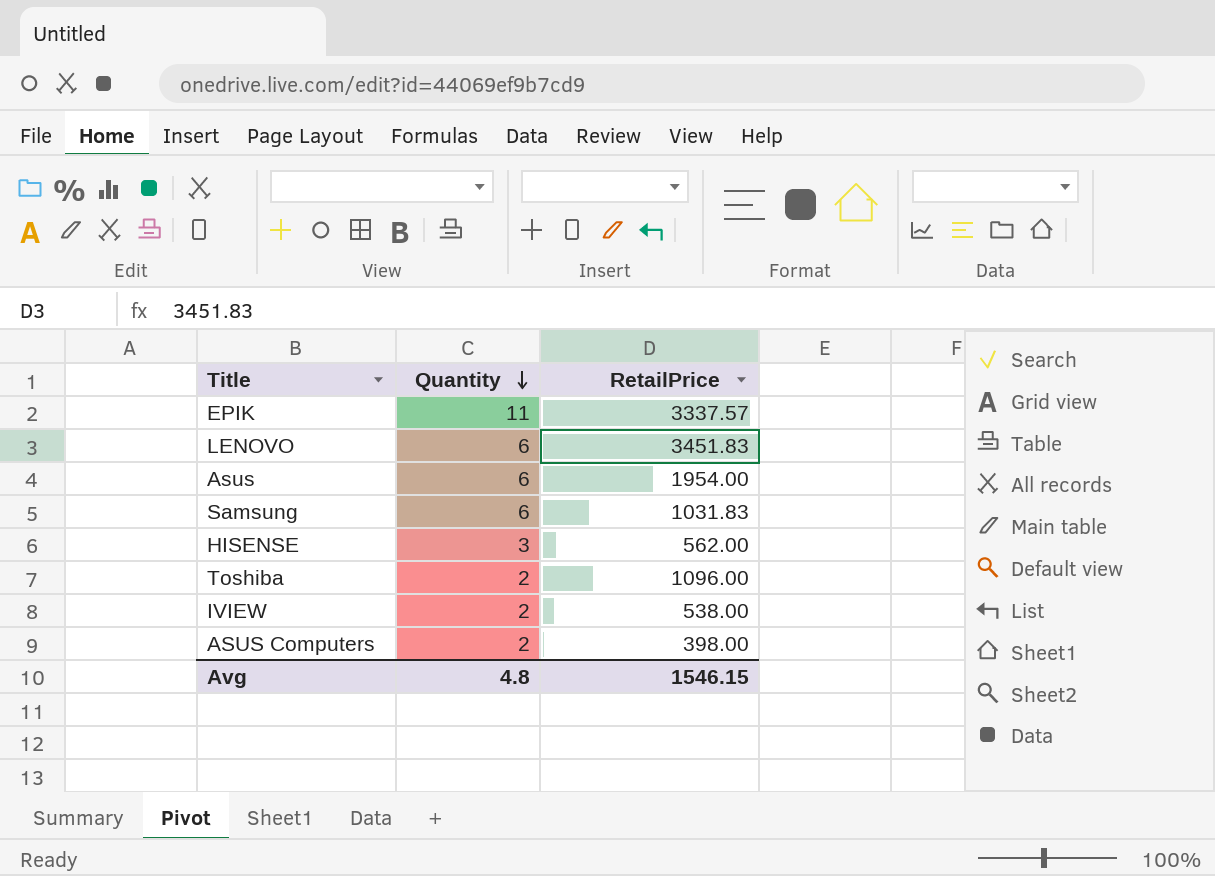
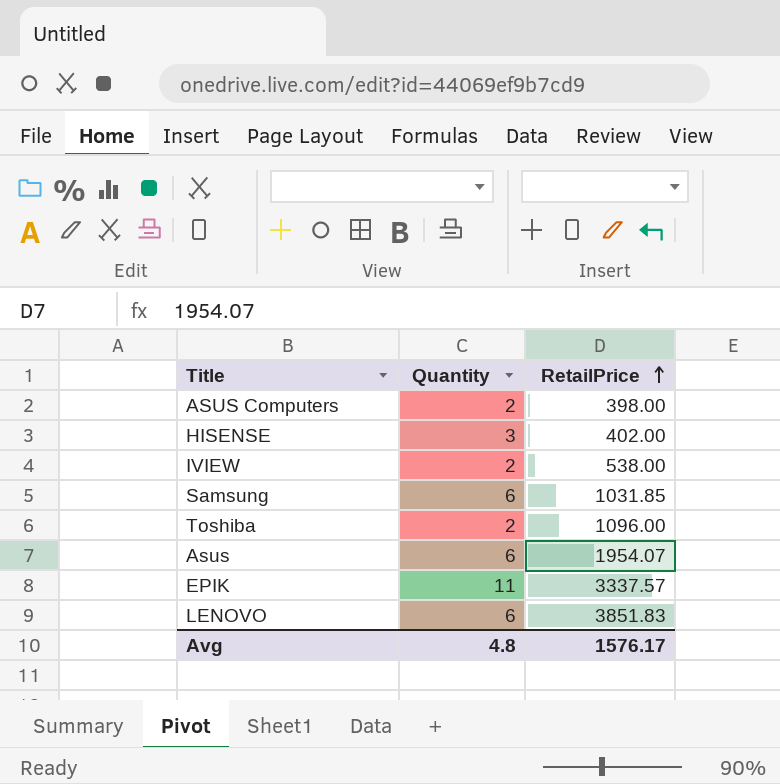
row order: Quantity descending -> RetailPrice ascending
HISENSE | RetailPrice: 562.00 -> 402.00
Samsung | RetailPrice: 1031.83 -> 1031.85
Asus | RetailPrice: 1954.00 -> 1954.07
LENOVO | RetailPrice: 3451.83 -> 3851.83
Avg | RetailPrice: 1546.15 -> 1576.17

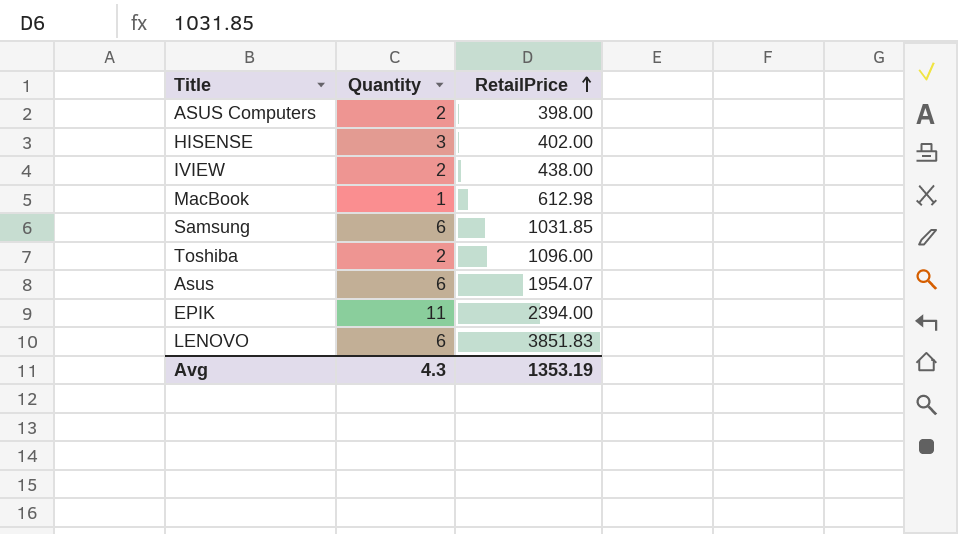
IVIEW | RetailPrice: 538.00 -> 438.00
row MacBook: none -> 1 | 612.98
EPIK | RetailPrice: 3337.57 -> 2394.00
Avg | Quantity: 4.8 -> 4.3
Avg | RetailPrice: 1576.17 -> 1353.19

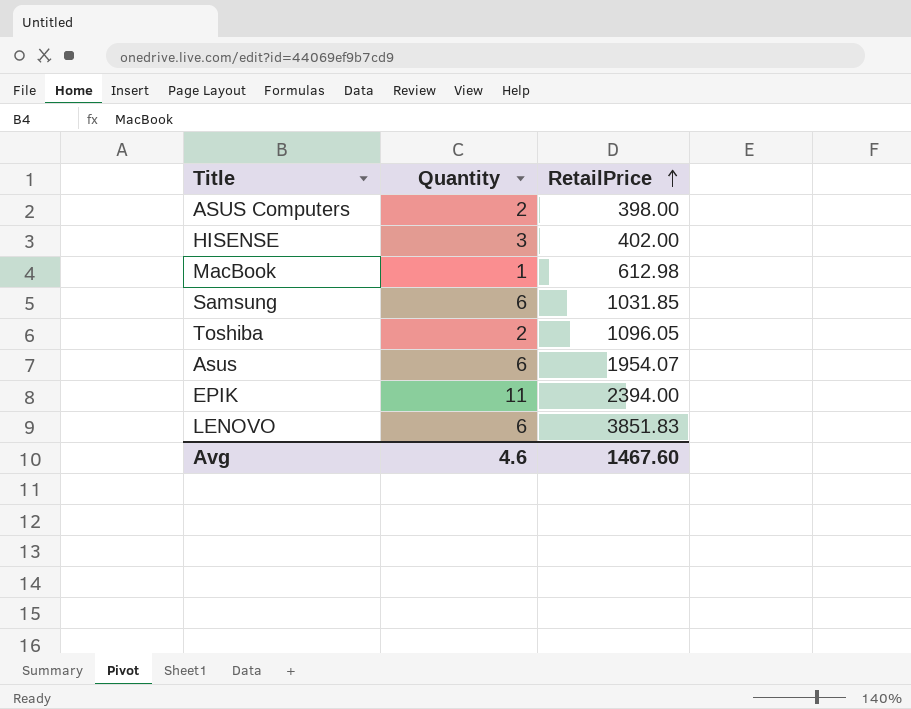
row IVIEW: 2 | 438.00 -> none
Toshiba | RetailPrice: 1096.00 -> 1096.05
Avg | Quantity: 4.3 -> 4.6
Avg | RetailPrice: 1353.19 -> 1467.60

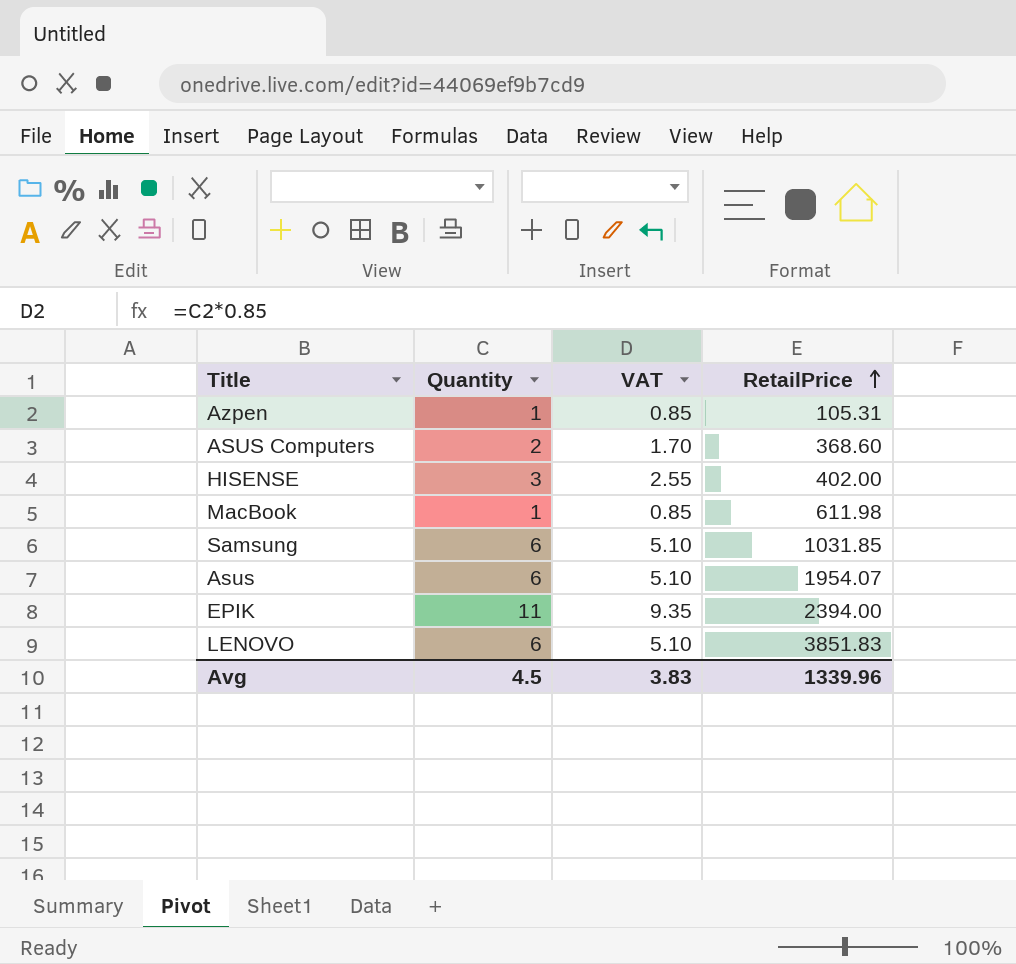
column VAT | formula: none -> [Quantity] * 0.85
row Toshiba: 2 | 1096.05 -> none
row Azpen: none -> 1 | 0.85 | 105.31
ASUS Computers | RetailPrice: 398.00 -> 368.60
MacBook | RetailPrice: 612.98 -> 611.98
Avg | Quantity: 4.6 -> 4.5
Avg | RetailPrice: 1467.60 -> 1339.96

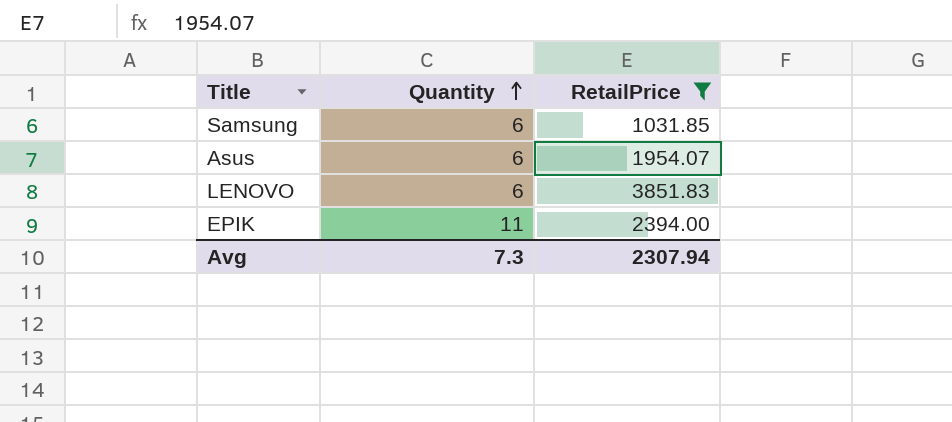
filter: none -> RetailPrice >= 1031.85
row order: RetailPrice ascending -> Quantity ascending
column VAT | formula: [Quantity] * 0.85 -> none
Avg | Quantity: 4.5 -> 7.3
Avg | RetailPrice: 1339.96 -> 2307.94

